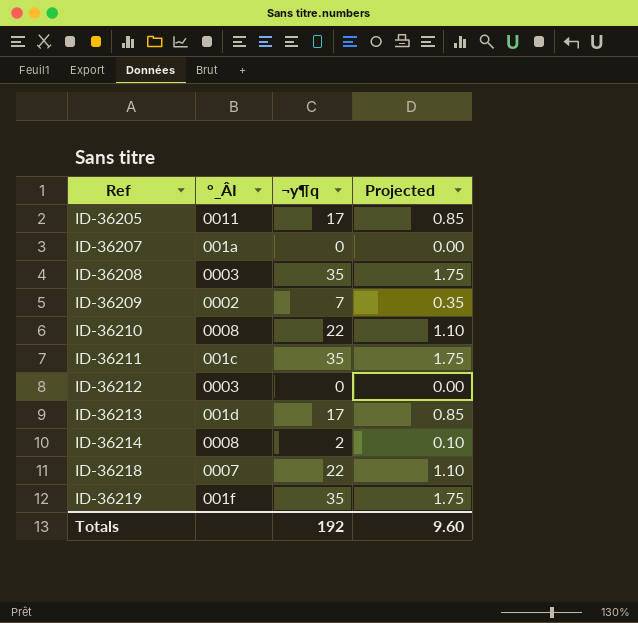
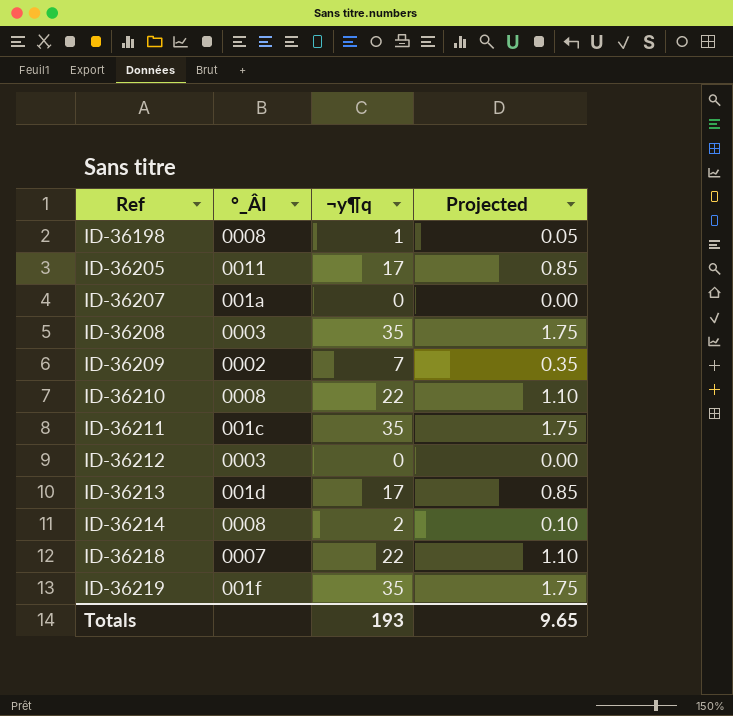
row ID-36198: none -> 0008 | 1 | 0.05
Totals | ¬y¶q: 192 -> 193
Totals | Projected: 9.60 -> 9.65

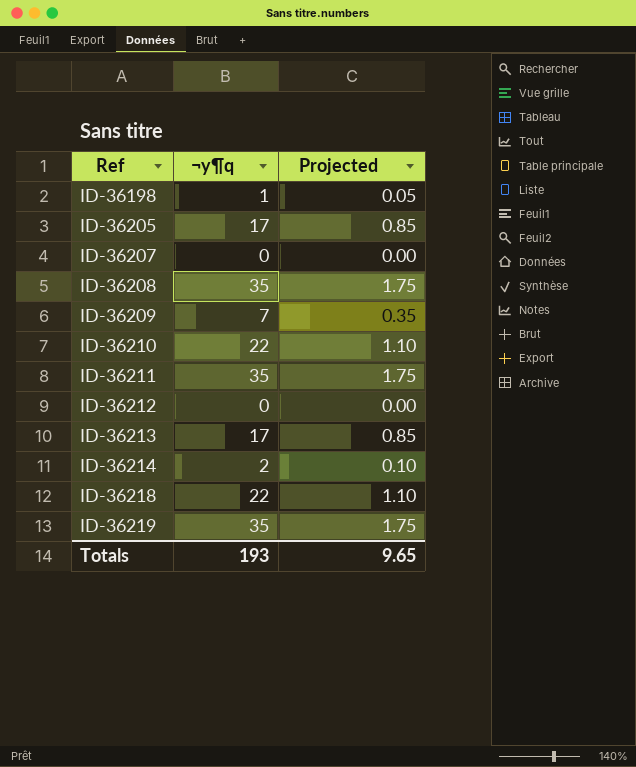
column °_ÂI | position: 2 -> none

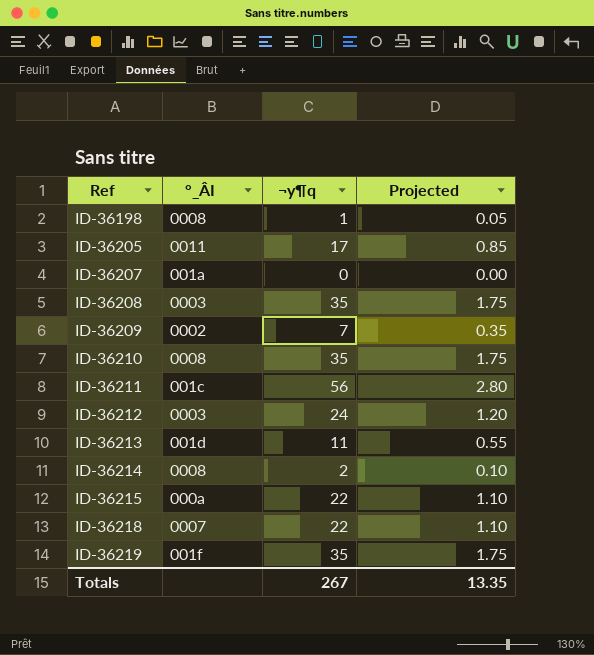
column °_ÂI | position: none -> 2
ID-36210 | ¬y¶q: 22 -> 35
ID-36210 | Projected: 1.10 -> 1.75
ID-36211 | ¬y¶q: 35 -> 56
ID-36211 | Projected: 1.75 -> 2.80
ID-36212 | ¬y¶q: 0 -> 24
ID-36212 | Projected: 0.00 -> 1.20
ID-36213 | ¬y¶q: 17 -> 11
ID-36213 | Projected: 0.85 -> 0.55
row ID-36215: none -> 000a | 22 | 1.10
Totals | ¬y¶q: 193 -> 267
Totals | Projected: 9.65 -> 13.35

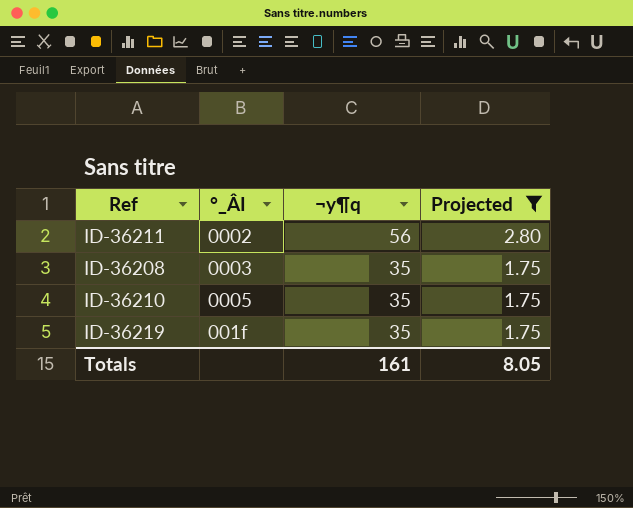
filter: none -> Projected >= 1.75
row order: Ref ascending -> ¬y¶q descending
ID-36211 | °_ÂI: 001c -> 0002
ID-36210 | °_ÂI: 0008 -> 0005
Totals | ¬y¶q: 267 -> 161
Totals | Projected: 13.35 -> 8.05

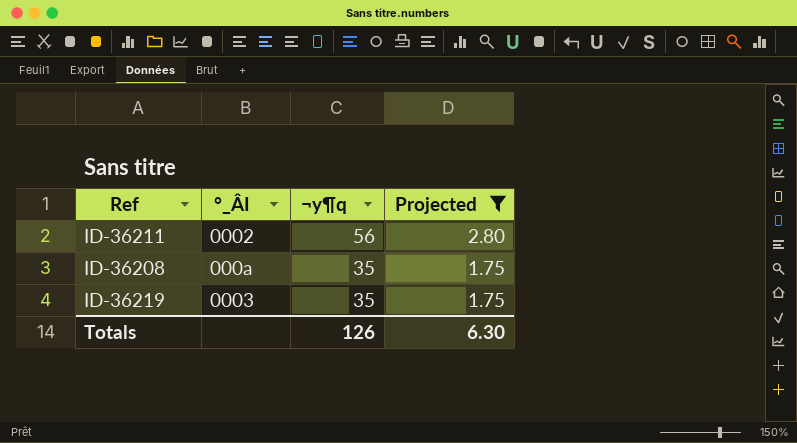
row ID-36210: 0005 | 35 | 1.75 -> none
ID-36208 | °_ÂI: 0003 -> 000a
ID-36219 | °_ÂI: 001f -> 0003
Totals | ¬y¶q: 161 -> 126
Totals | Projected: 8.05 -> 6.30

